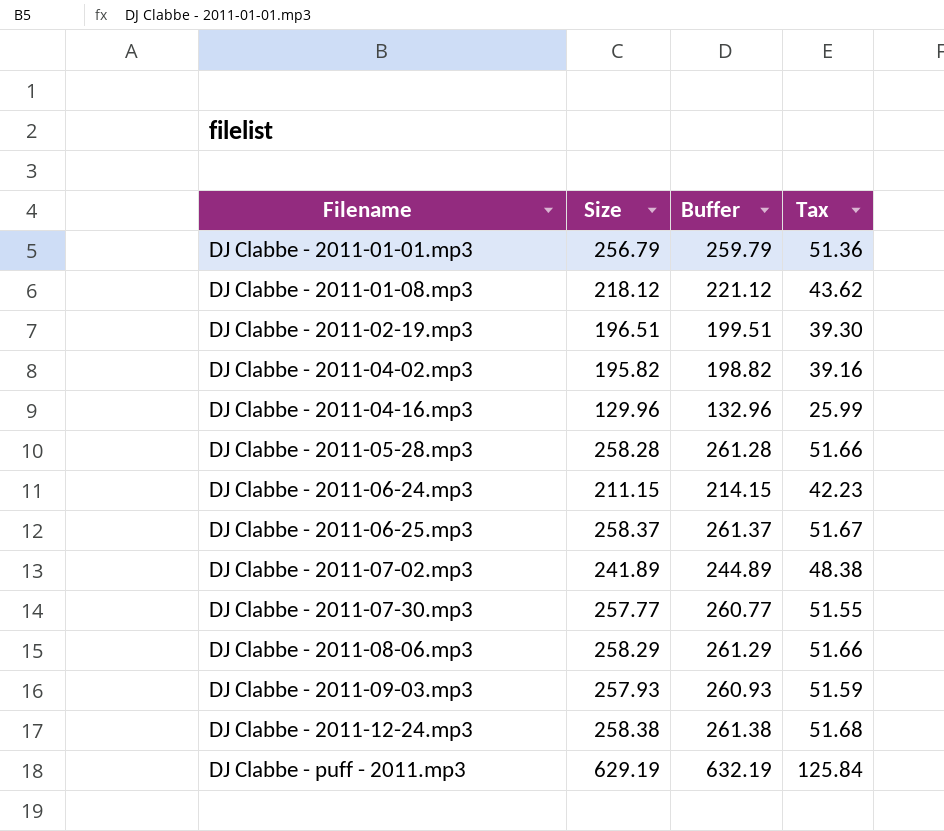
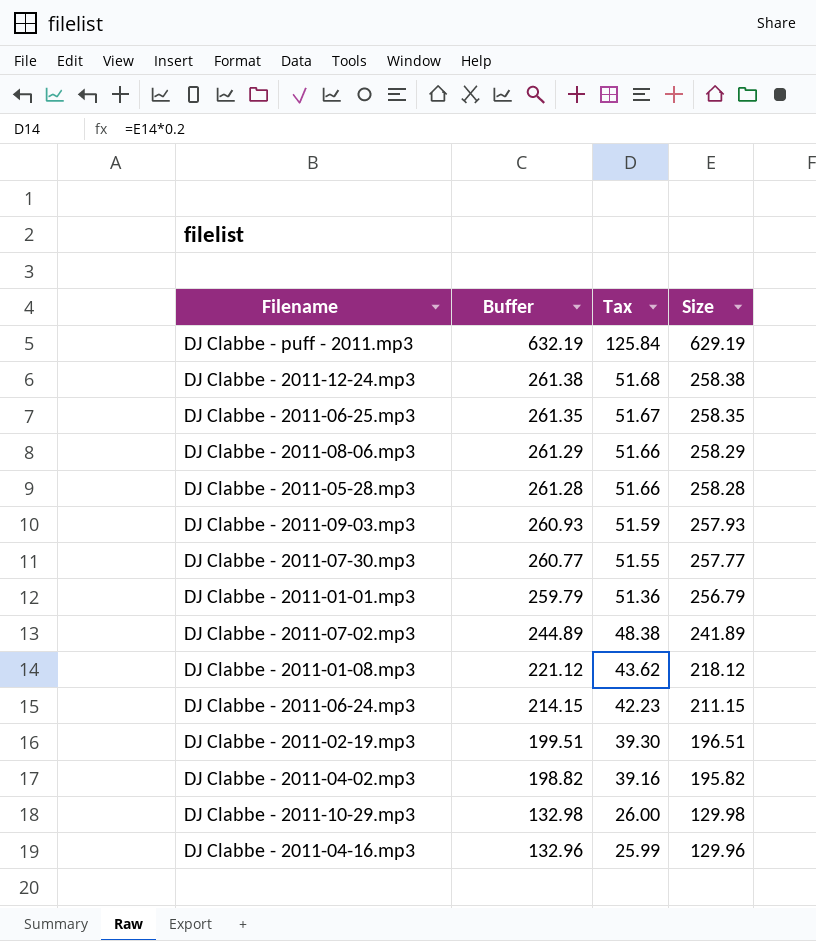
row order: Filename ascending -> Buffer descending
column Size | position: 2 -> 4
DJ Clabbe - 2011-06-25.mp3 | Buffer: 261.37 -> 261.35
DJ Clabbe - 2011-06-25.mp3 | Size: 258.37 -> 258.35
row DJ Clabbe - 2011-10-29.mp3: none -> 132.98 | 26.00 | 129.98

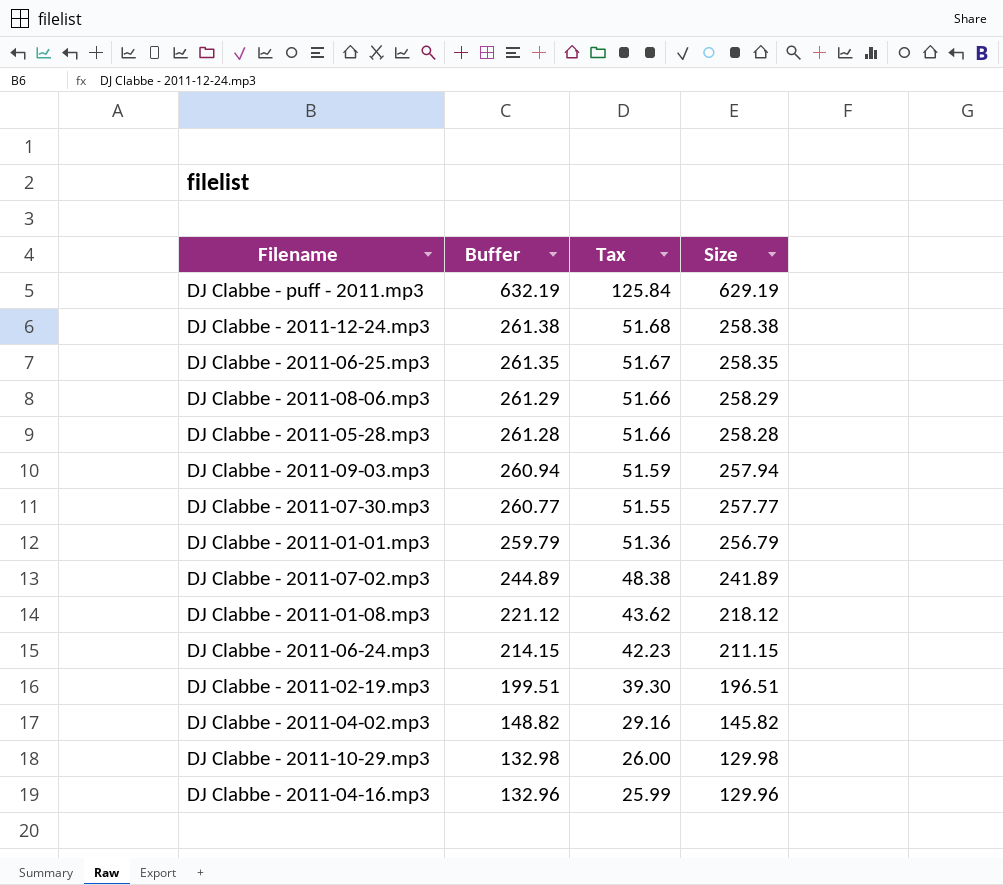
DJ Clabbe - 2011-09-03.mp3 | Buffer: 260.93 -> 260.94
DJ Clabbe - 2011-09-03.mp3 | Size: 257.93 -> 257.94
DJ Clabbe - 2011-04-02.mp3 | Buffer: 198.82 -> 148.82
DJ Clabbe - 2011-04-02.mp3 | Tax: 39.16 -> 29.16
DJ Clabbe - 2011-04-02.mp3 | Size: 195.82 -> 145.82

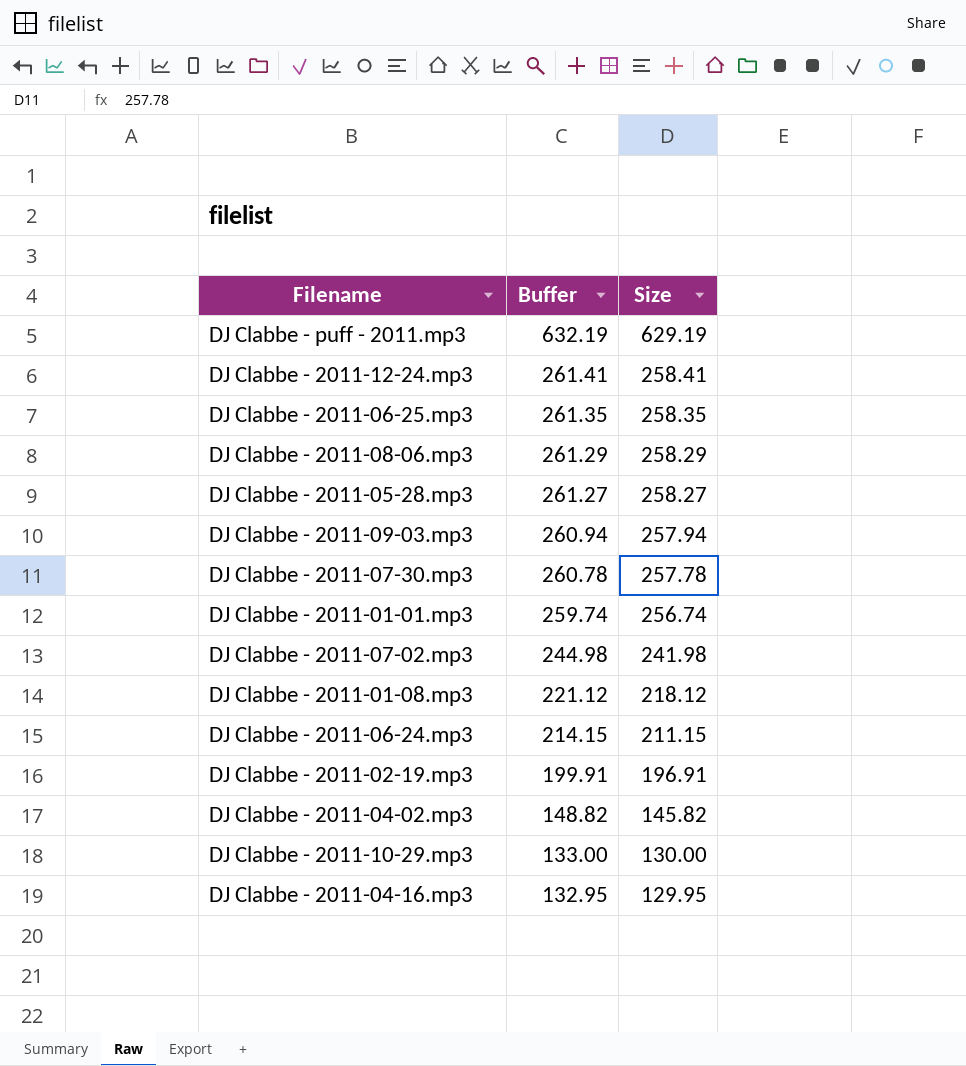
column Tax | formula: [Size] * 0.2 -> none
DJ Clabbe - 2011-12-24.mp3 | Buffer: 261.38 -> 261.41
DJ Clabbe - 2011-12-24.mp3 | Size: 258.38 -> 258.41
DJ Clabbe - 2011-05-28.mp3 | Buffer: 261.28 -> 261.27
DJ Clabbe - 2011-05-28.mp3 | Size: 258.28 -> 258.27
DJ Clabbe - 2011-07-30.mp3 | Buffer: 260.77 -> 260.78
DJ Clabbe - 2011-07-30.mp3 | Size: 257.77 -> 257.78
DJ Clabbe - 2011-01-01.mp3 | Buffer: 259.79 -> 259.74
DJ Clabbe - 2011-01-01.mp3 | Size: 256.79 -> 256.74
DJ Clabbe - 2011-07-02.mp3 | Buffer: 244.89 -> 244.98
DJ Clabbe - 2011-07-02.mp3 | Size: 241.89 -> 241.98
DJ Clabbe - 2011-02-19.mp3 | Buffer: 199.51 -> 199.91
DJ Clabbe - 2011-02-19.mp3 | Size: 196.51 -> 196.91
DJ Clabbe - 2011-10-29.mp3 | Buffer: 132.98 -> 133.00
DJ Clabbe - 2011-10-29.mp3 | Size: 129.98 -> 130.00
DJ Clabbe - 2011-04-16.mp3 | Buffer: 132.96 -> 132.95
DJ Clabbe - 2011-04-16.mp3 | Size: 129.96 -> 129.95

